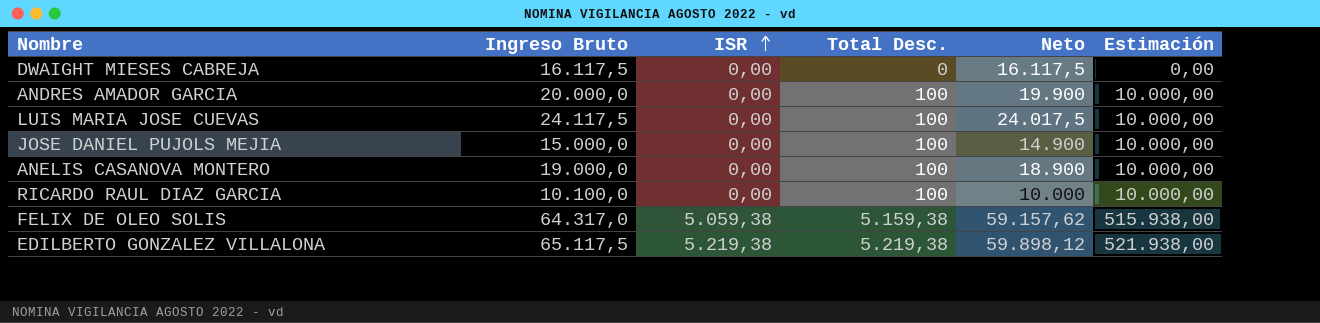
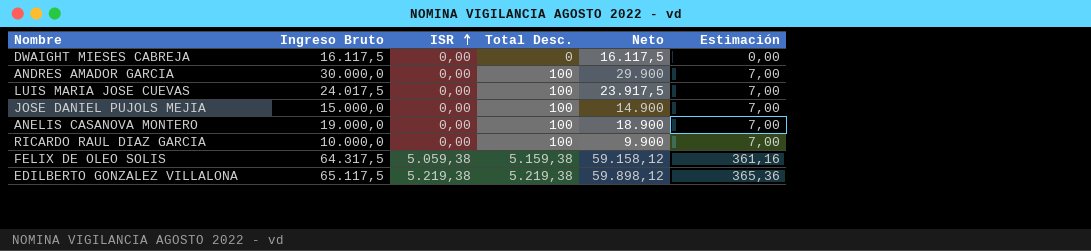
column Estimación | formula: [Total Desc.] * 100 -> [Total Desc.] * 0,07
ANDRES AMADOR GARCIA | Ingreso Bruto: 20.000,0 -> 30.000,0
ANDRES AMADOR GARCIA | Neto: 19.900 -> 29.900
LUIS MARIA JOSE CUEVAS | Ingreso Bruto: 24.117,5 -> 24.017,5
LUIS MARIA JOSE CUEVAS | Neto: 24.017,5 -> 23.917,5
RICARDO RAUL DIAZ GARCIA | Ingreso Bruto: 10.100,0 -> 10.000,0
RICARDO RAUL DIAZ GARCIA | Neto: 10.000 -> 9.900
FELIX DE OLEO SOLIS | Ingreso Bruto: 64.317,0 -> 64.317,5
FELIX DE OLEO SOLIS | Neto: 59.157,62 -> 59.158,12

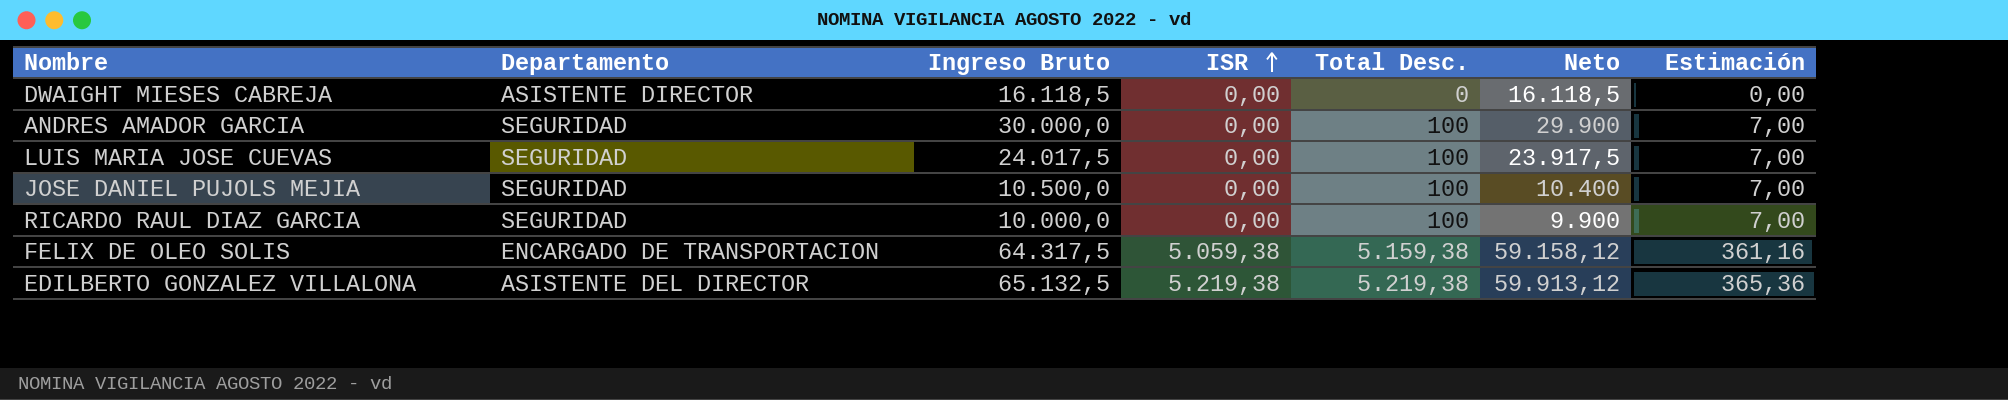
column Departamento | position: none -> 2
row ANELIS CASANOVA MONTERO: 19.000,0 | 0,00 | 100 | 18.900 | 7,00 -> none
DWAIGHT MIESES CABREJA | Ingreso Bruto: 16.117,5 -> 16.118,5
DWAIGHT MIESES CABREJA | Neto: 16.117,5 -> 16.118,5
JOSE DANIEL PUJOLS MEJIA | Ingreso Bruto: 15.000,0 -> 10.500,0
JOSE DANIEL PUJOLS MEJIA | Neto: 14.900 -> 10.400
EDILBERTO GONZALEZ VILLALONA | Ingreso Bruto: 65.117,5 -> 65.132,5
EDILBERTO GONZALEZ VILLALONA | Neto: 59.898,12 -> 59.913,12

